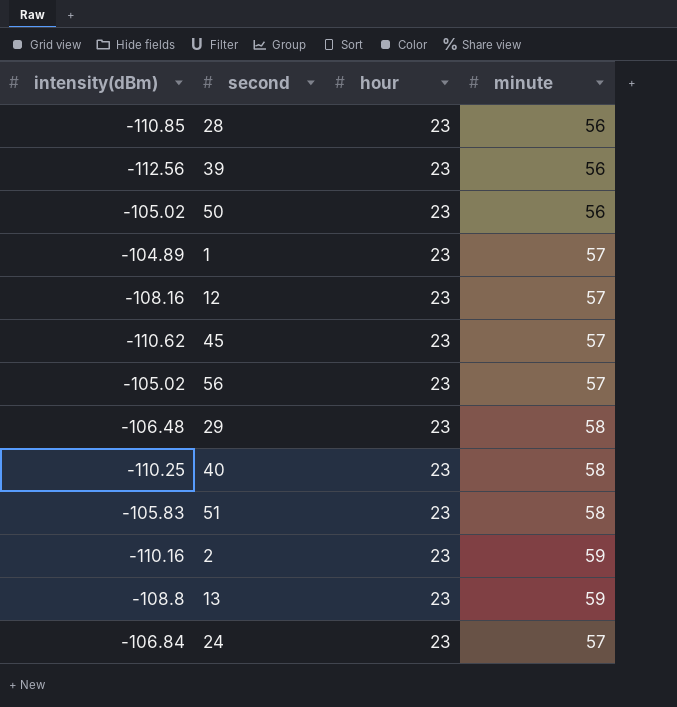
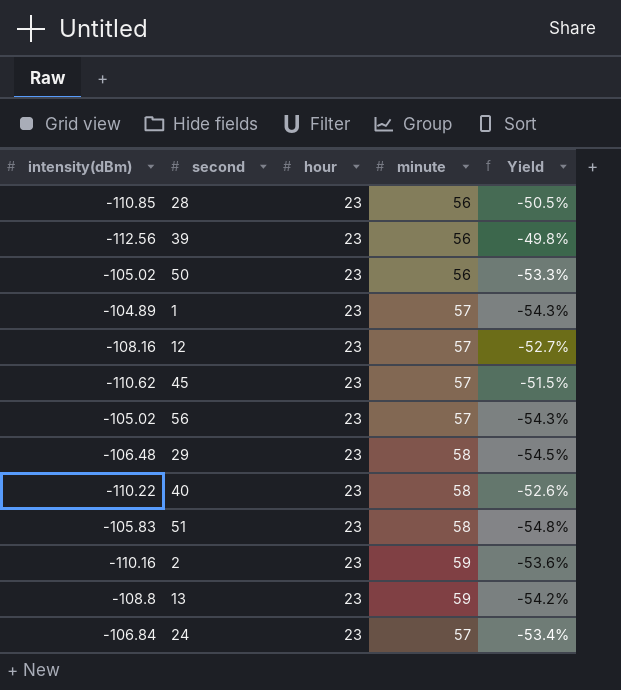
column Yield | formula: none -> [minute] / [intensity(dBm)]
40 | intensity(dBm): -110.25 -> -110.22

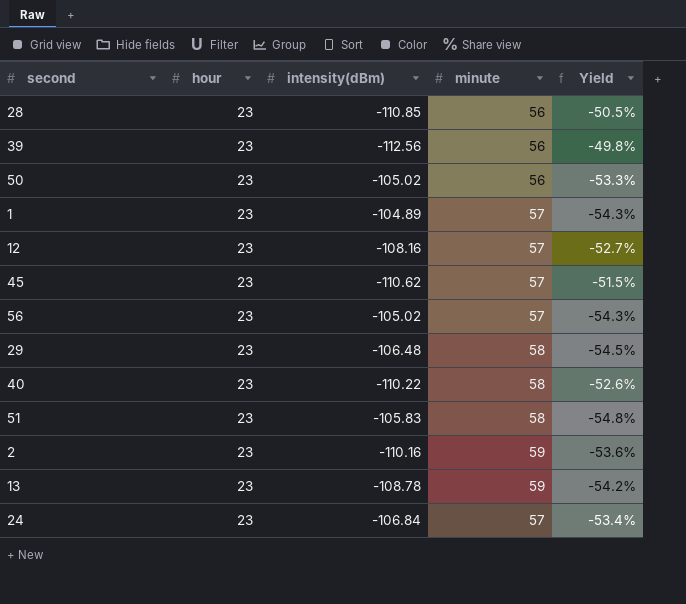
column intensity(dBm) | position: 1 -> 3
13 | intensity(dBm): -108.8 -> -108.78

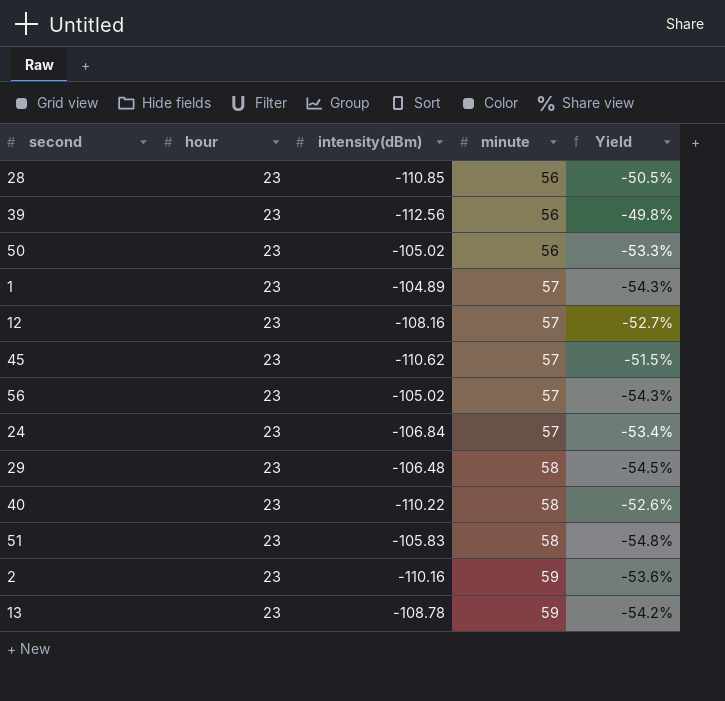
row order: none -> minute ascending

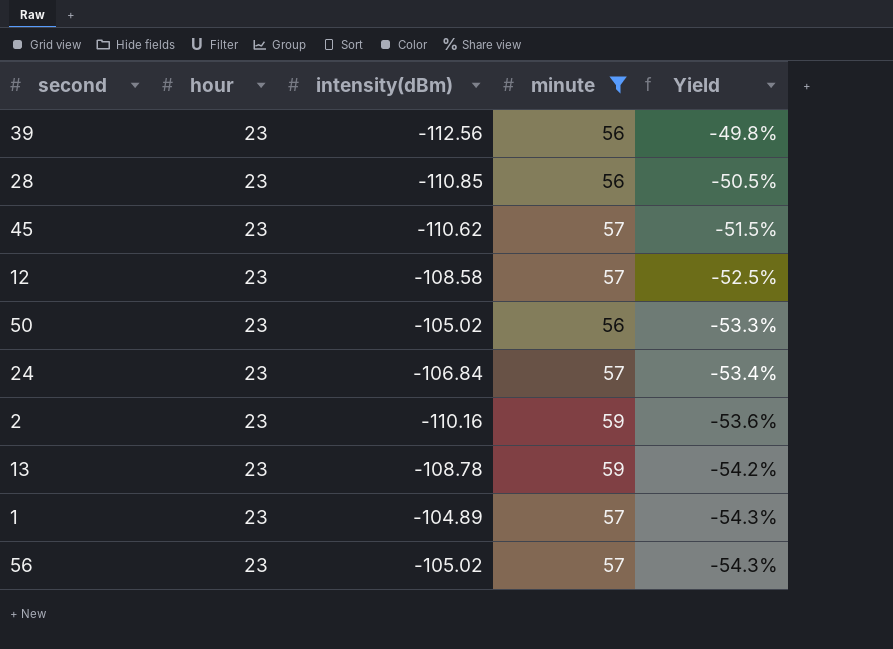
filter: none -> minute != 58
row order: minute ascending -> Yield descending
12 | intensity(dBm): -108.16 -> -108.58
12 | Yield: -52.7% -> -52.5%

